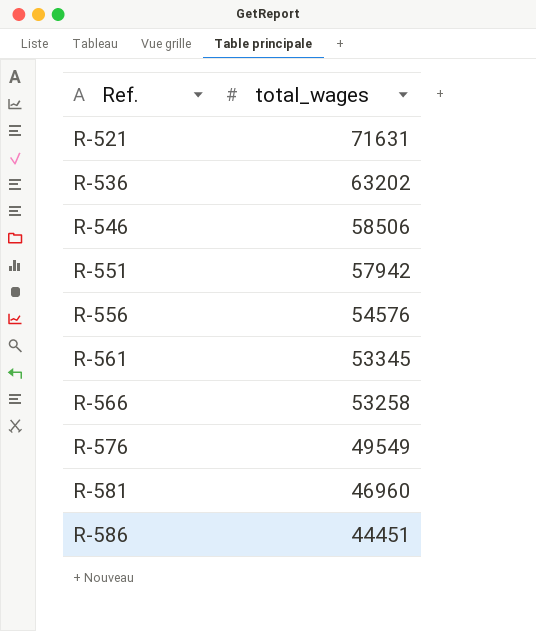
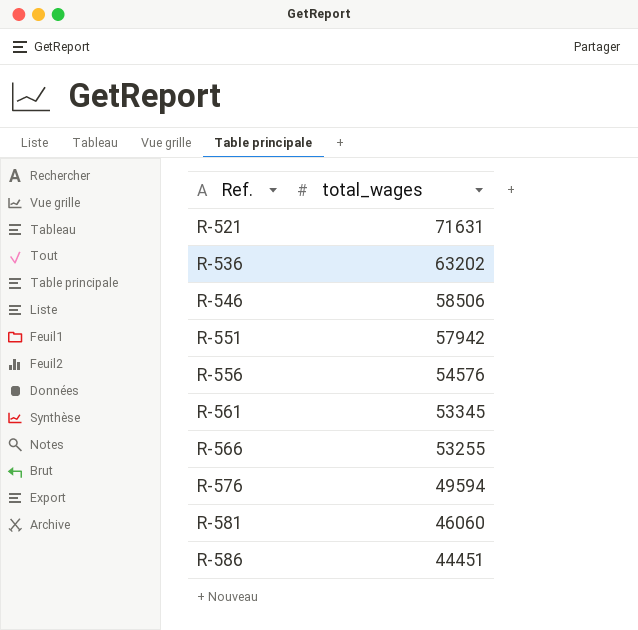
R-566 | total_wages: 53258 -> 53255
R-576 | total_wages: 49549 -> 49594
R-581 | total_wages: 46960 -> 46060

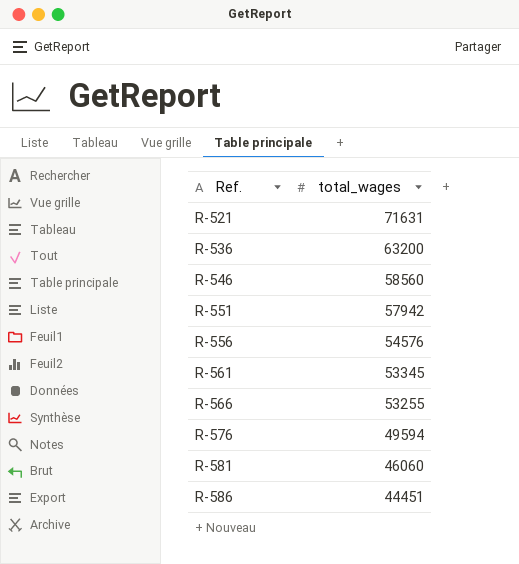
R-536 | total_wages: 63202 -> 63200
R-546 | total_wages: 58506 -> 58560

